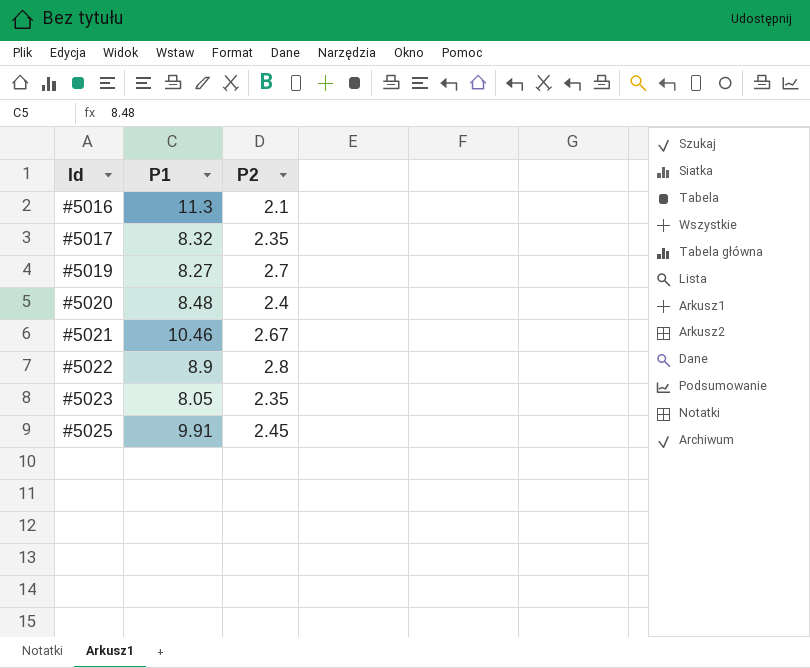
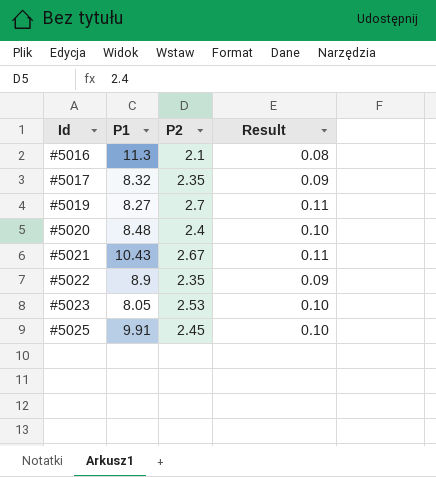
column Result | formula: none -> [P2] * 0.04
#5021 | P1: 10.46 -> 10.43
#5022 | P2: 2.8 -> 2.35
#5023 | P2: 2.35 -> 2.53

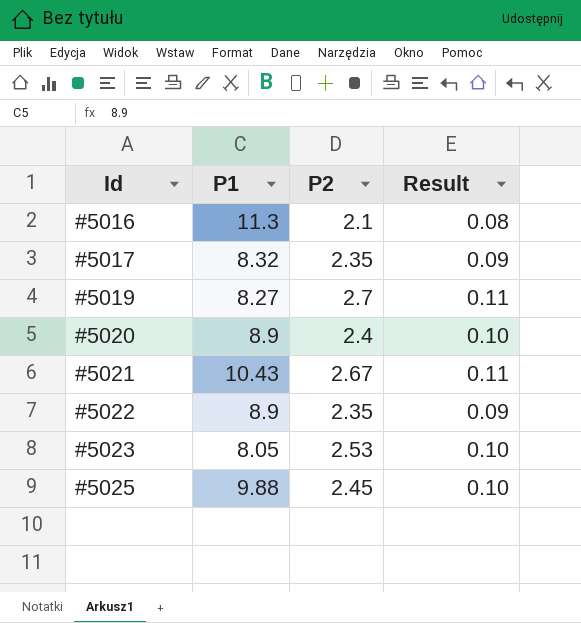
#5020 | P1: 8.48 -> 8.9
#5025 | P1: 9.91 -> 9.88

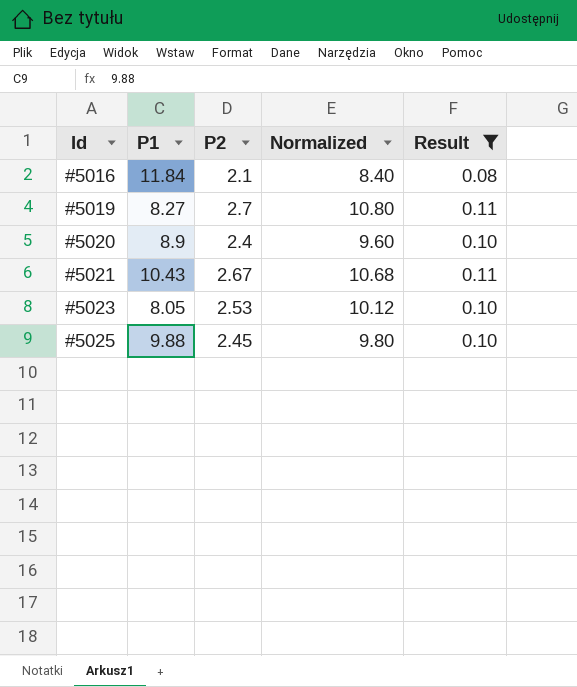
filter: none -> Result != 0.09
column Normalized | formula: none -> [P2] * 4
#5016 | P1: 11.3 -> 11.84

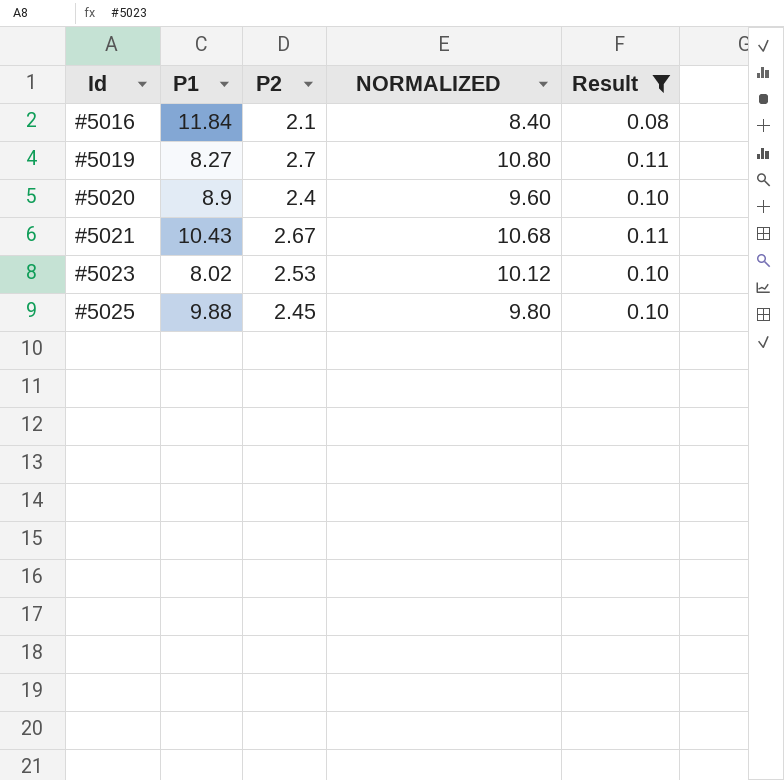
column name: Normalized -> NORMALIZED
#5023 | P1: 8.05 -> 8.02

